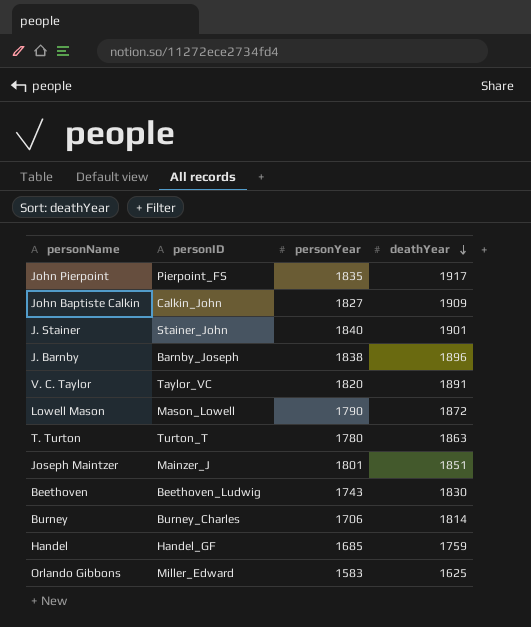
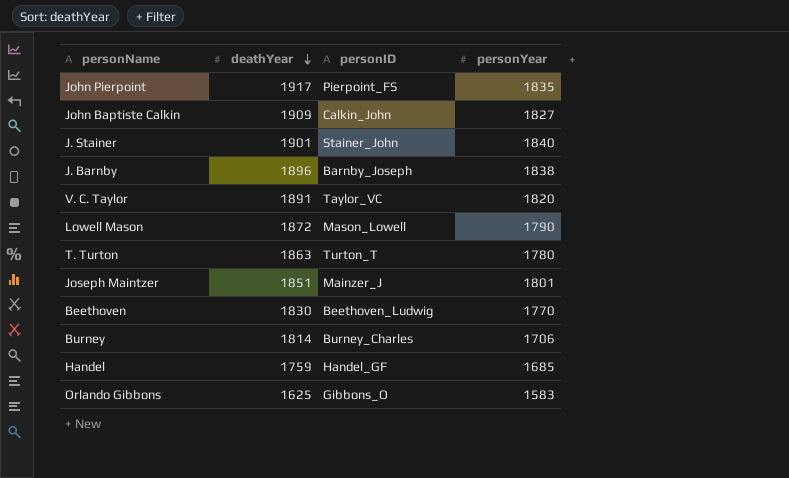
column deathYear | position: 4 -> 2
Beethoven | personYear: 1743 -> 1770
Orlando Gibbons | personID: Miller_Edward -> Gibbons_O

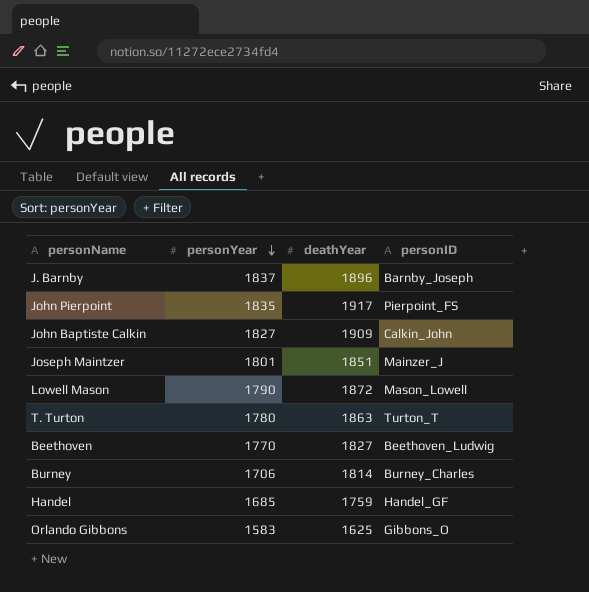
row order: deathYear descending -> personYear descending
column personYear | position: 4 -> 2
row J. Stainer: 1901 | Stainer_John | 1840 -> none
row V. C. Taylor: 1891 | Taylor_VC | 1820 -> none
J. Barnby | personYear: 1838 -> 1837
Beethoven | deathYear: 1830 -> 1827

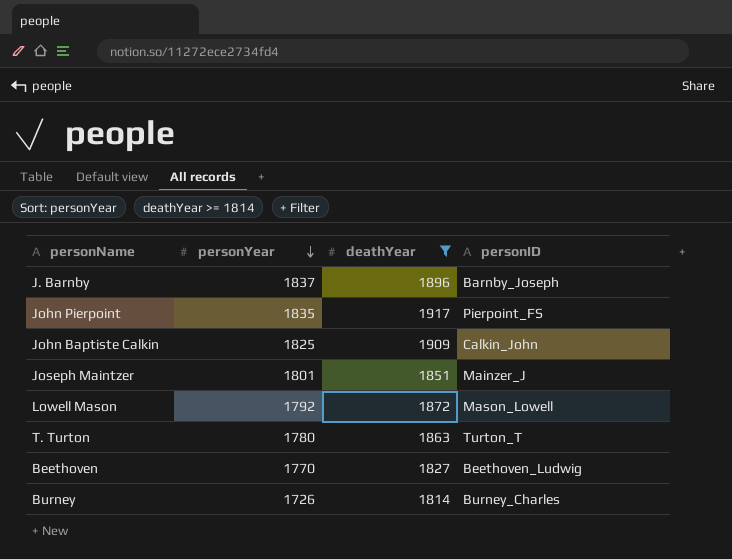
filter: none -> deathYear >= 1814
John Baptiste Calkin | personYear: 1827 -> 1825
Lowell Mason | personYear: 1790 -> 1792
Burney | personYear: 1706 -> 1726

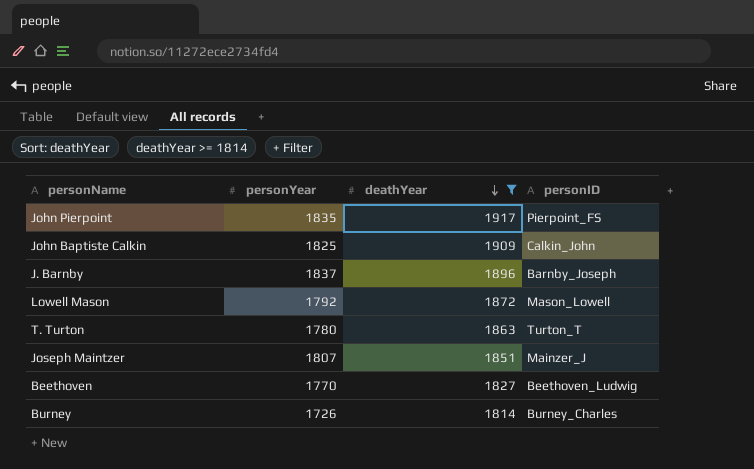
row order: personYear descending -> deathYear descending
Joseph Maintzer | personYear: 1801 -> 1807

